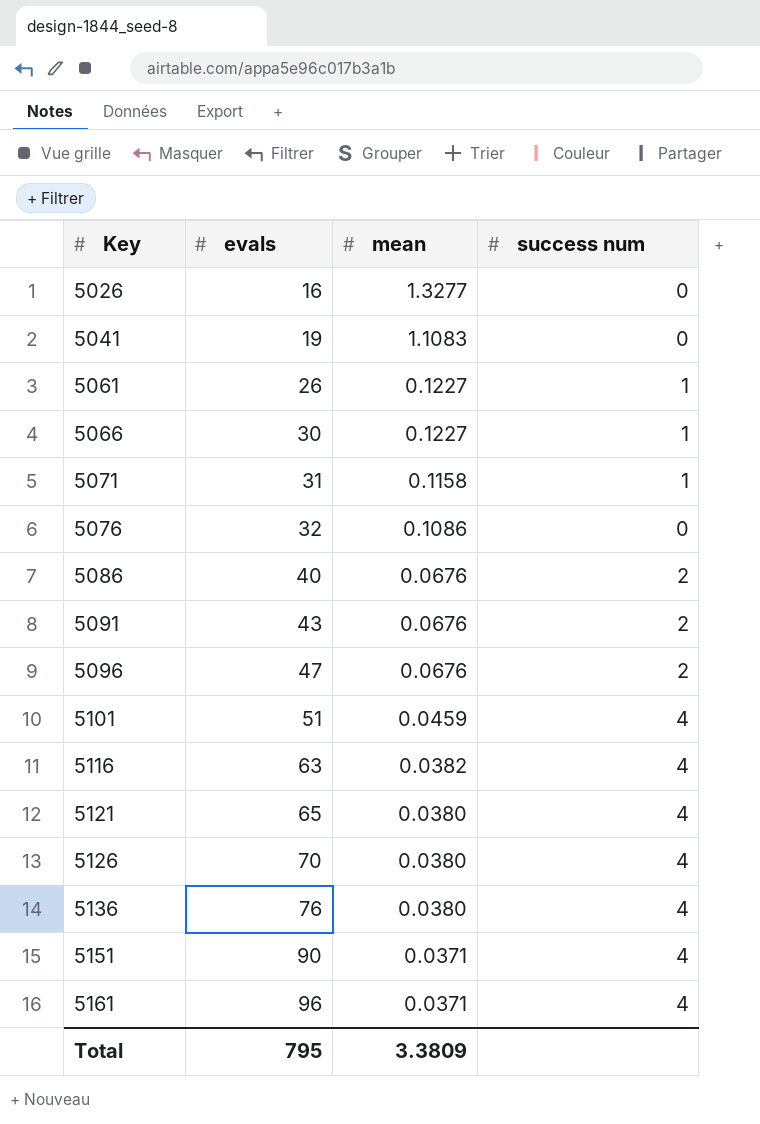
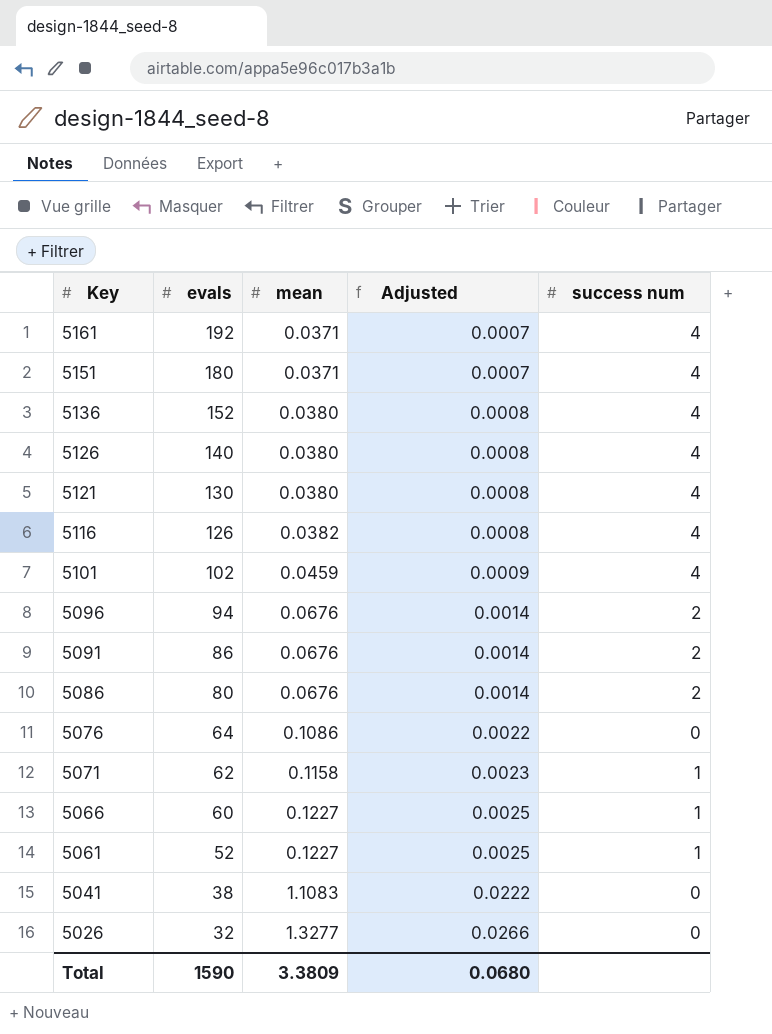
row order: Key ascending -> Key descending
column Adjusted | formula: none -> [mean] * 0.02
5161 | evals: 96 -> 192
5151 | evals: 90 -> 180
5136 | evals: 76 -> 152
5126 | evals: 70 -> 140
5121 | evals: 65 -> 130
5116 | evals: 63 -> 126
5101 | evals: 51 -> 102
5096 | evals: 47 -> 94
5091 | evals: 43 -> 86
5086 | evals: 40 -> 80
5076 | evals: 32 -> 64
5071 | evals: 31 -> 62
5066 | evals: 30 -> 60
5061 | evals: 26 -> 52
5041 | evals: 19 -> 38
5026 | evals: 16 -> 32
Total | evals: 795 -> 1590

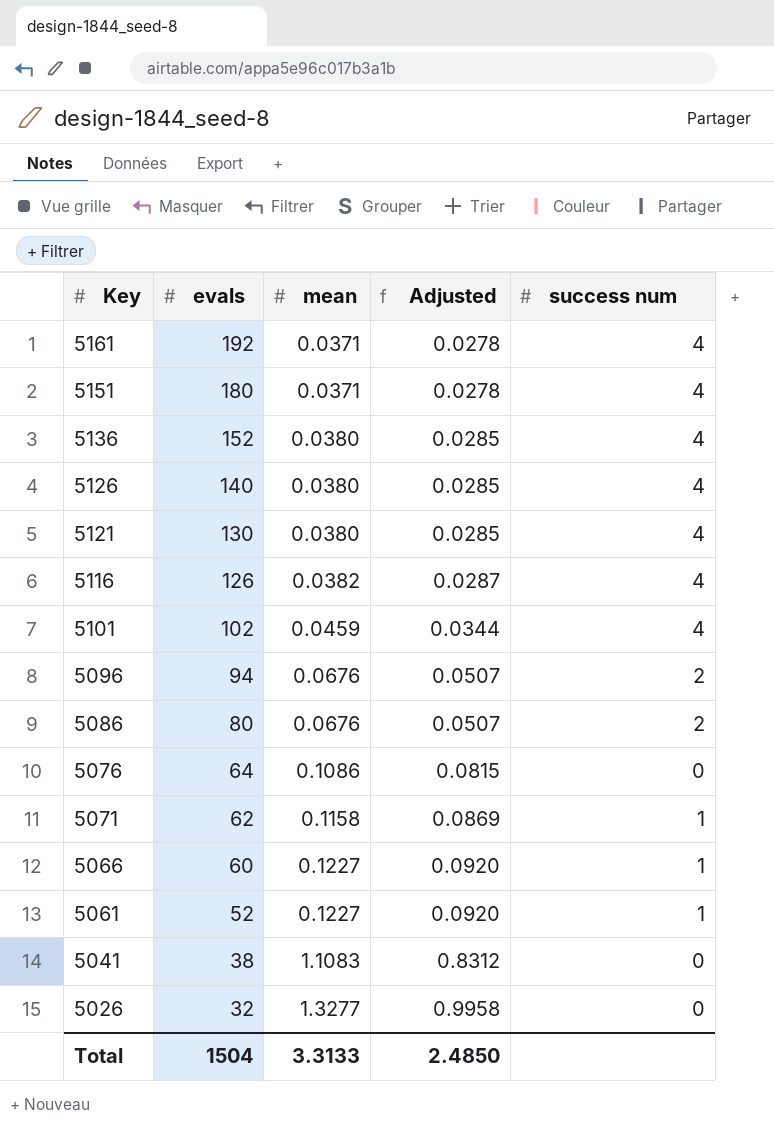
column Adjusted | formula: [mean] * 0.02 -> [mean] * 0.75
row 5091: 86 | 0.0676 | 0.0014 | 2 -> none
Total | evals: 1590 -> 1504
Total | mean: 3.3809 -> 3.3133
Total | Adjusted: 0.0680 -> 2.4850

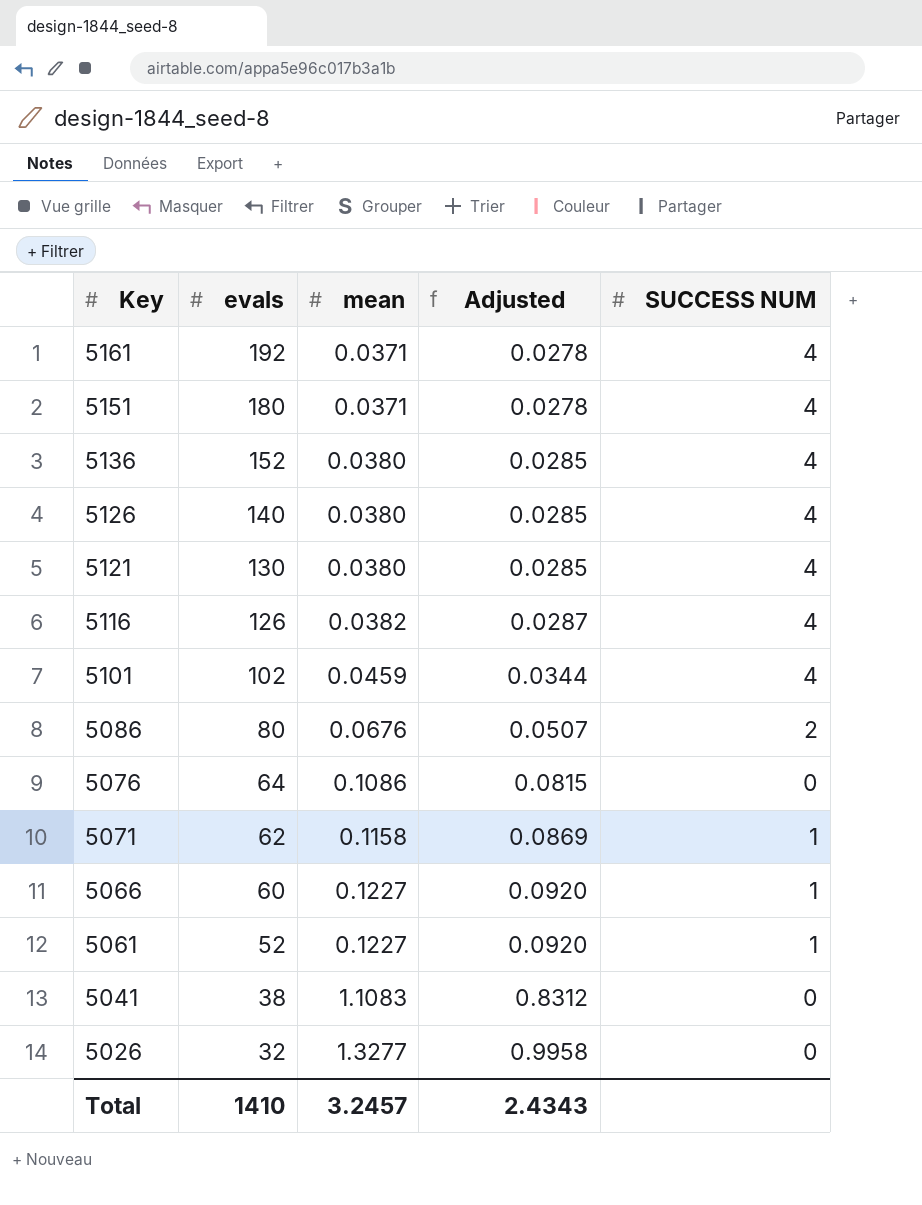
column name: success num -> SUCCESS NUM
row 5096: 94 | 0.0676 | 0.0507 | 2 -> none
Total | evals: 1504 -> 1410
Total | mean: 3.3133 -> 3.2457
Total | Adjusted: 2.4850 -> 2.4343

